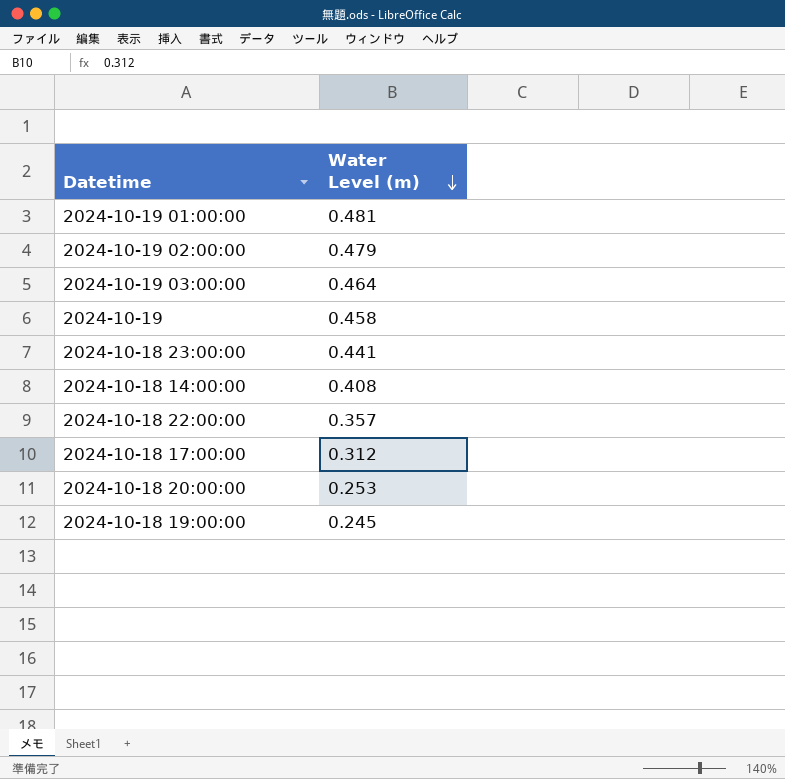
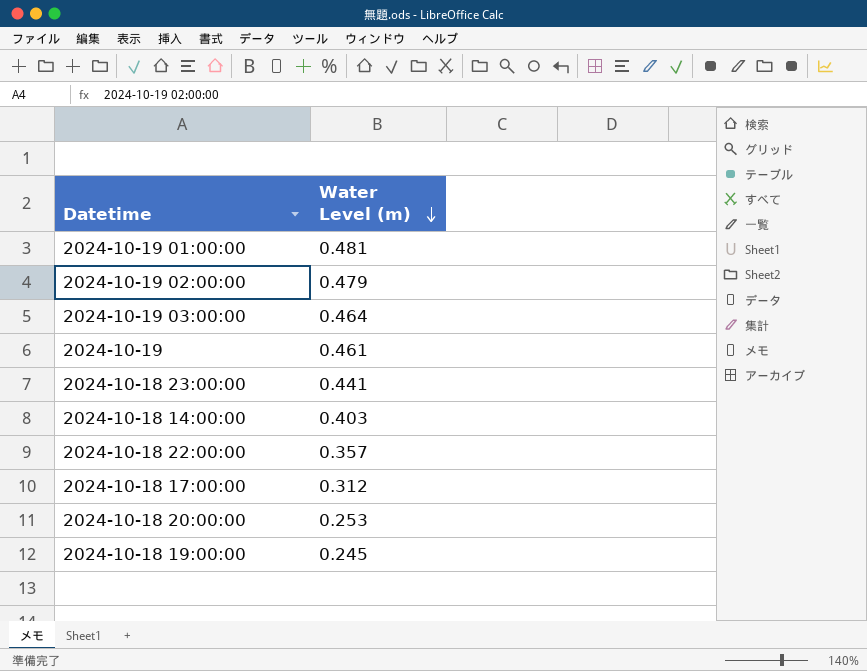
2024-10-19 | Water Level (m): 0.458 -> 0.461
2024-10-18 14:00:00 | Water Level (m): 0.408 -> 0.403

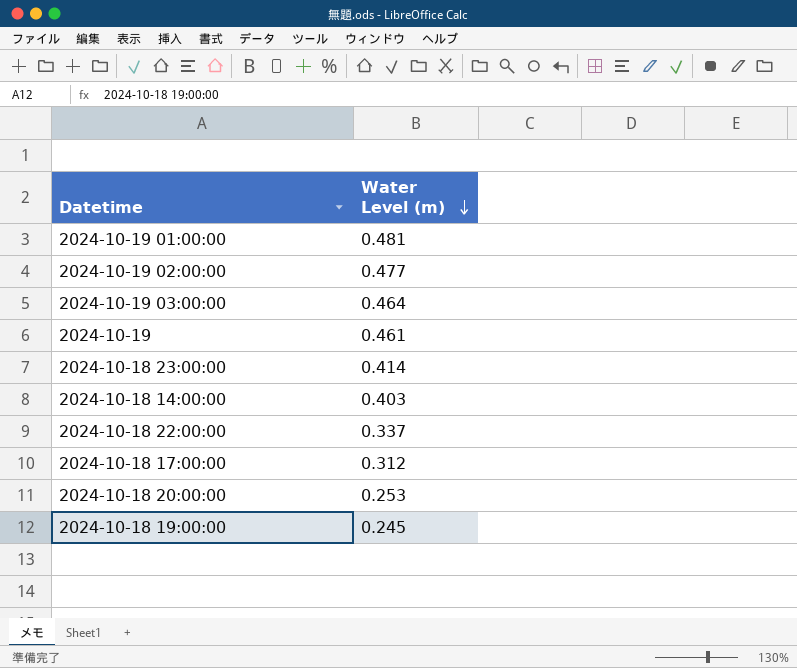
2024-10-19 02:00:00 | Water Level (m): 0.479 -> 0.477
2024-10-18 23:00:00 | Water Level (m): 0.441 -> 0.414
2024-10-18 22:00:00 | Water Level (m): 0.357 -> 0.337

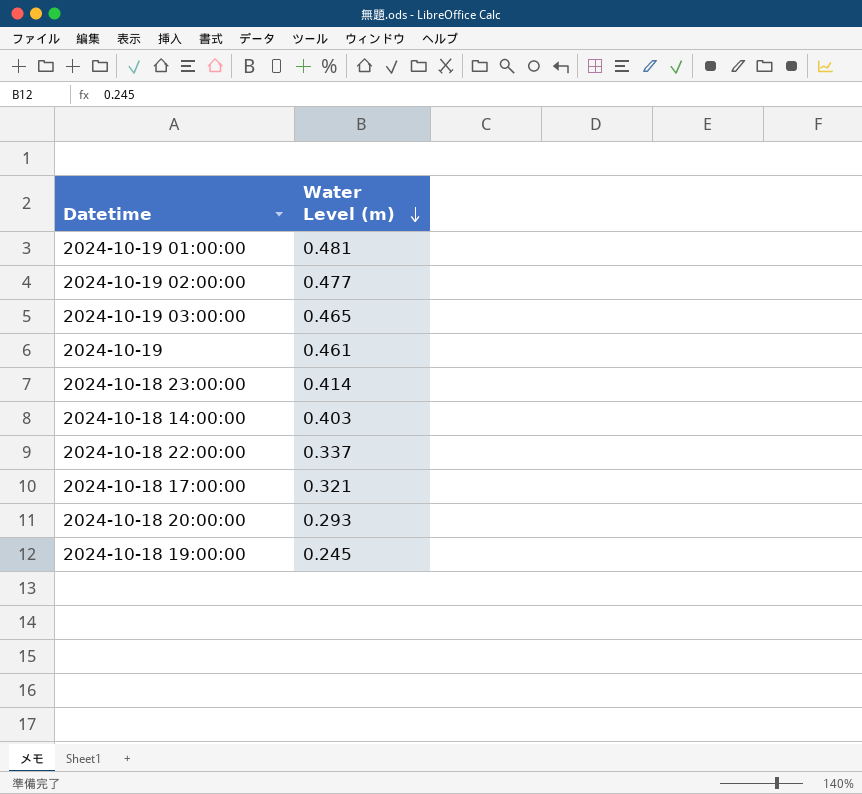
2024-10-19 03:00:00 | Water Level (m): 0.464 -> 0.465
2024-10-18 17:00:00 | Water Level (m): 0.312 -> 0.321
2024-10-18 20:00:00 | Water Level (m): 0.253 -> 0.293

